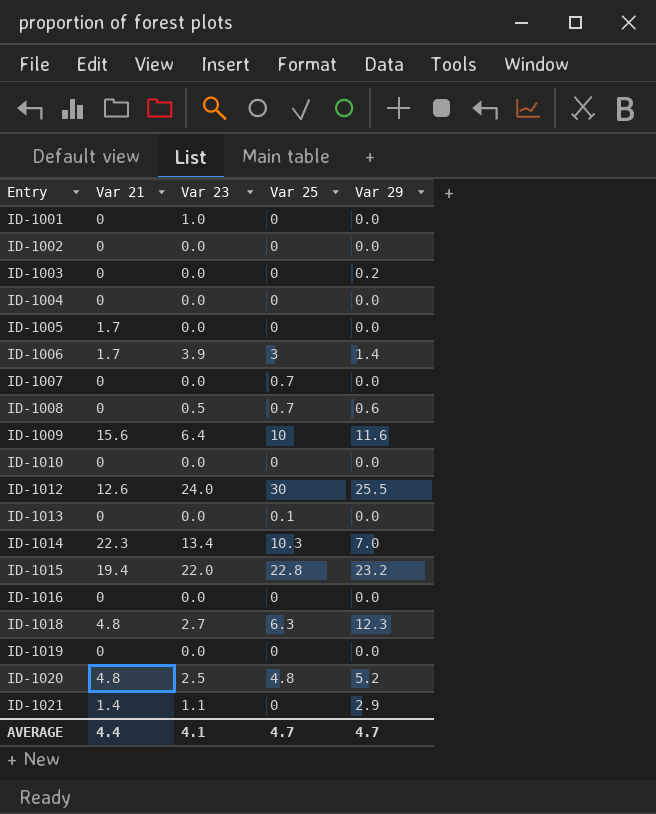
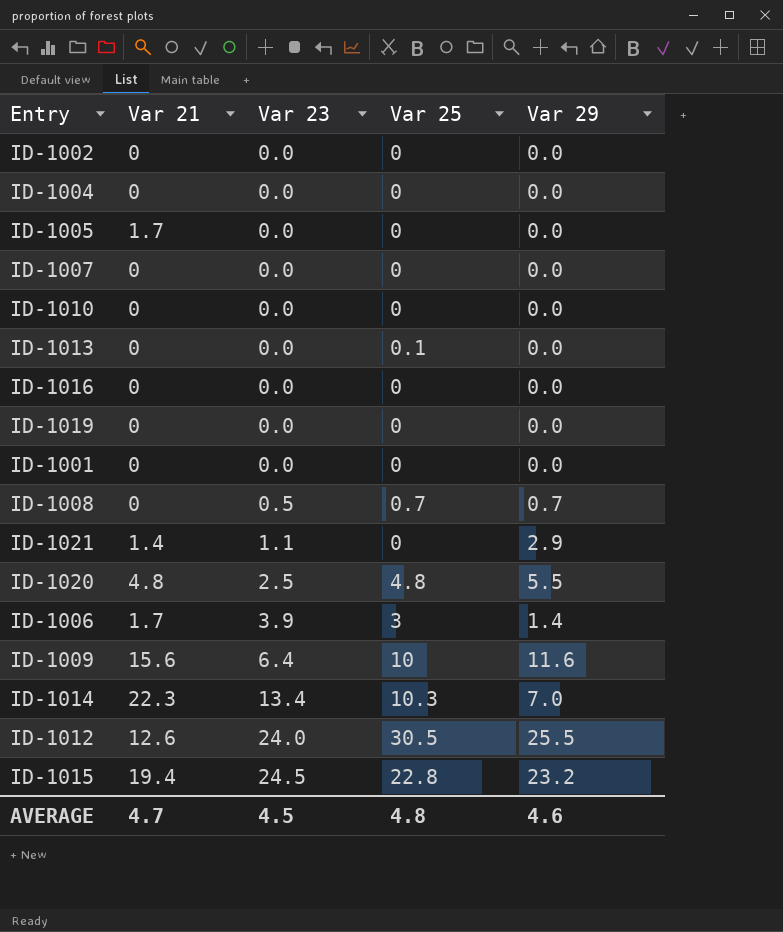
row order: Entry ascending -> Var 23 ascending
row ID-1003: 0 | 0.0 | 0 | 0.2 -> none
row ID-1018: 4.8 | 2.7 | 6.3 | 12.3 -> none
ID-1007 | Var 25: 0.7 -> 0
ID-1001 | Var 23: 1.0 -> 0.0
ID-1008 | Var 29: 0.6 -> 0.7
ID-1020 | Var 29: 5.2 -> 5.5
ID-1012 | Var 25: 30 -> 30.5
ID-1015 | Var 23: 22.0 -> 24.5
AVERAGE | Var 21: 4.4 -> 4.7
AVERAGE | Var 23: 4.1 -> 4.5
AVERAGE | Var 25: 4.7 -> 4.8
AVERAGE | Var 29: 4.7 -> 4.6

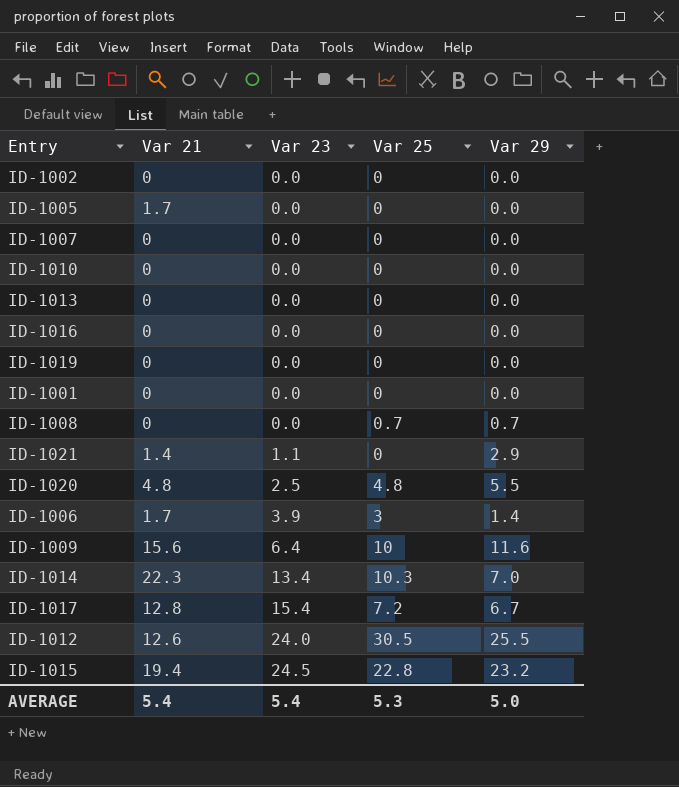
row ID-1004: 0 | 0.0 | 0 | 0.0 -> none
ID-1013 | Var 25: 0.1 -> 0
ID-1008 | Var 23: 0.5 -> 0.0
row ID-1017: none -> 12.8 | 15.4 | 7.2 | 6.7
AVERAGE | Var 21: 4.7 -> 5.4
AVERAGE | Var 23: 4.5 -> 5.4
AVERAGE | Var 25: 4.8 -> 5.3
AVERAGE | Var 29: 4.6 -> 5.0

